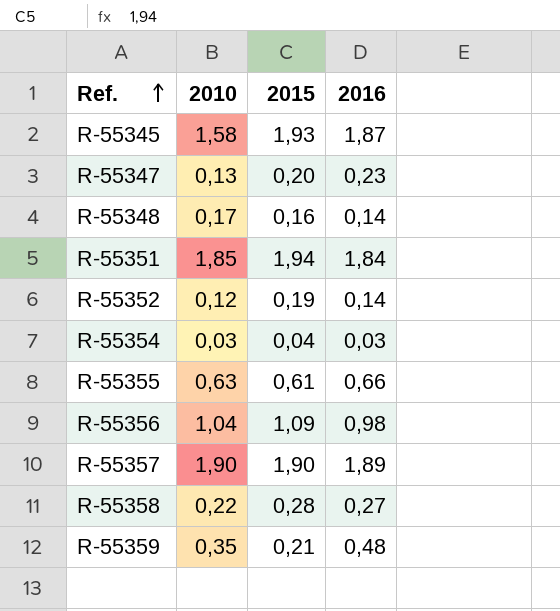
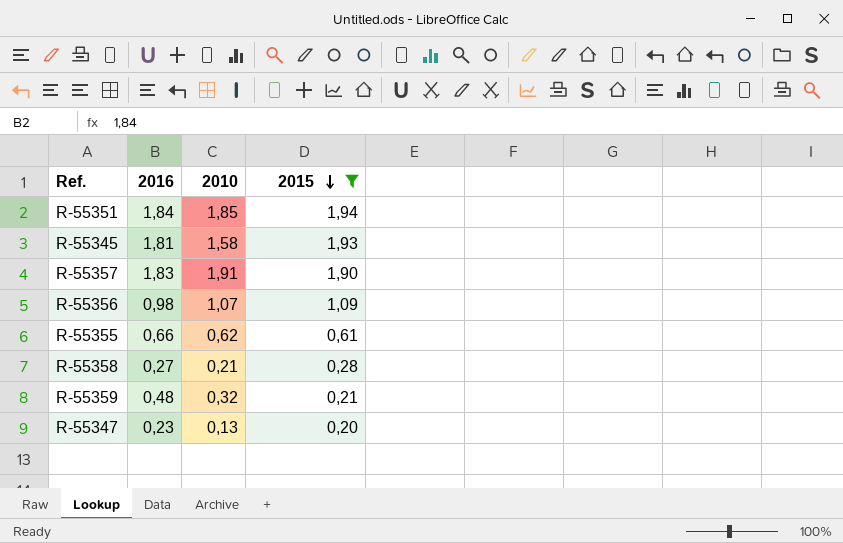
filter: none -> 2015 >= 0,20
row order: Ref. ascending -> 2015 descending
column 2016 | position: 4 -> 2
R-55345 | 2016: 1,87 -> 1,81
R-55357 | 2016: 1,89 -> 1,83
R-55357 | 2010: 1,90 -> 1,91
R-55356 | 2010: 1,04 -> 1,07
R-55355 | 2010: 0,63 -> 0,62
R-55358 | 2010: 0,22 -> 0,21
R-55359 | 2010: 0,35 -> 0,32

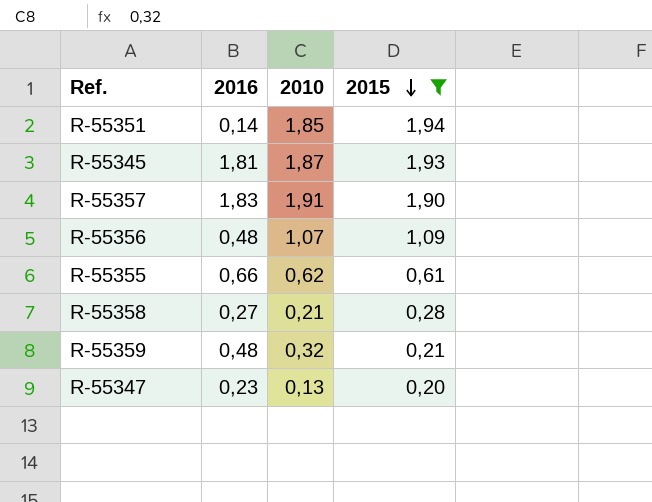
R-55351 | 2016: 1,84 -> 0,14
R-55345 | 2010: 1,58 -> 1,87
R-55356 | 2016: 0,98 -> 0,48

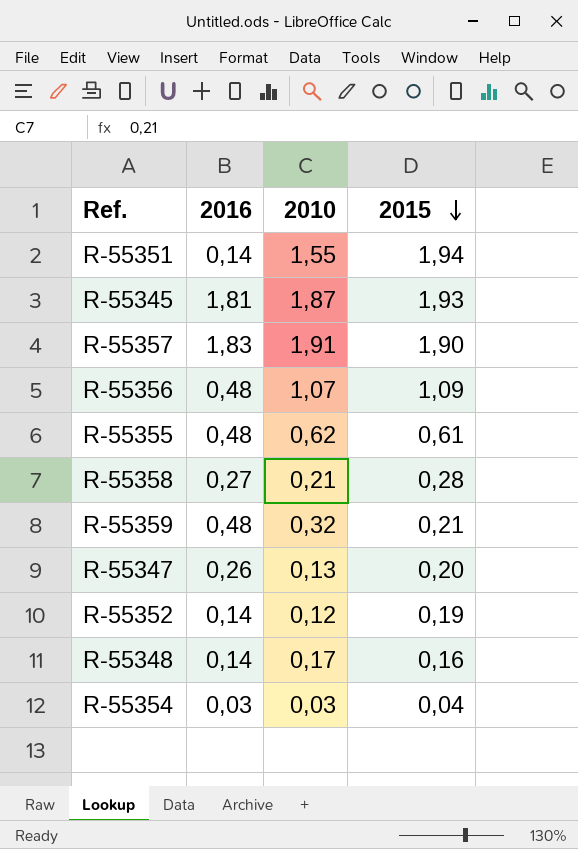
filter: 2015 >= 0,20 -> none
R-55351 | 2010: 1,85 -> 1,55
R-55355 | 2016: 0,66 -> 0,48
R-55347 | 2016: 0,23 -> 0,26

